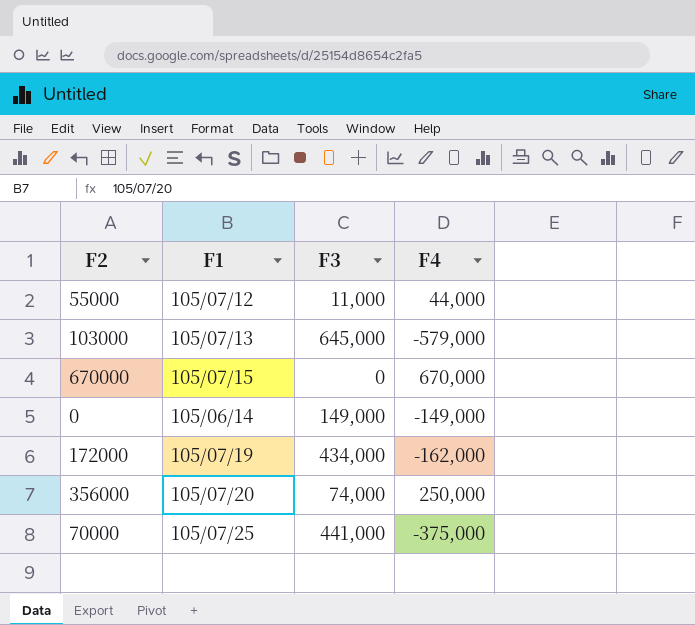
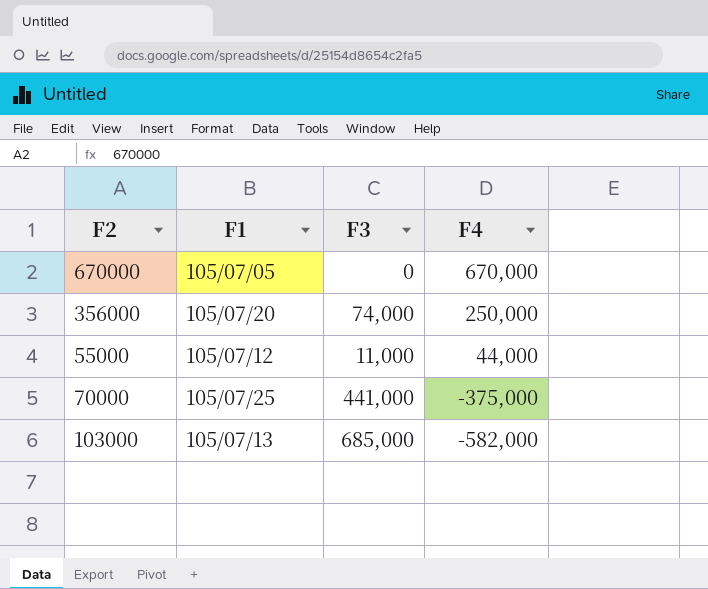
row order: none -> F4 descending
row 0: 105/06/14 | 149,000 | -149,000 -> none
row 172000: 105/07/19 | 434,000 | -162,000 -> none
670000 | F1: 105/07/15 -> 105/07/05
103000 | F3: 645,000 -> 685,000
103000 | F4: -579,000 -> -582,000

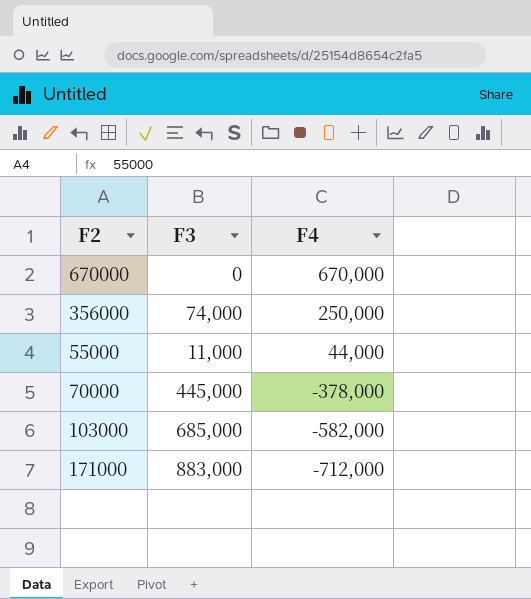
column F1 | position: 2 -> none
70000 | F3: 441,000 -> 445,000
70000 | F4: -375,000 -> -378,000
row 171000: none -> 883,000 | -712,000

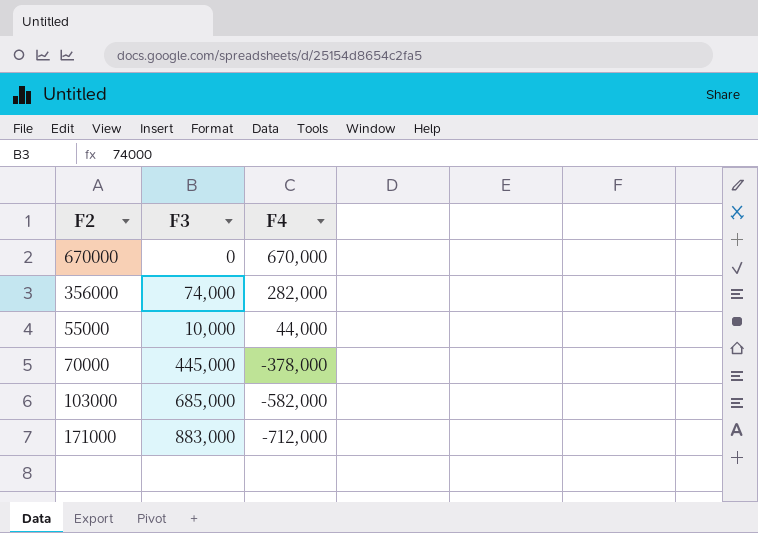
356000 | F4: 250,000 -> 282,000
55000 | F3: 11,000 -> 10,000

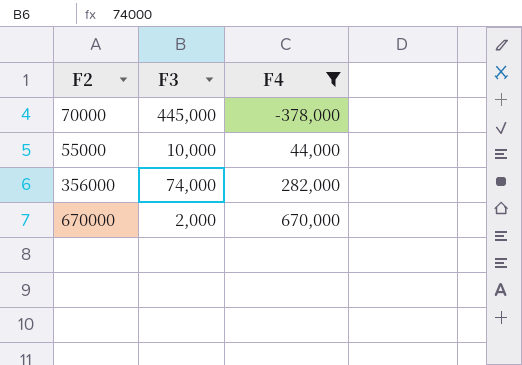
filter: none -> F4 >= -378,000
row order: F4 descending -> F4 ascending
670000 | F3: 0 -> 2,000

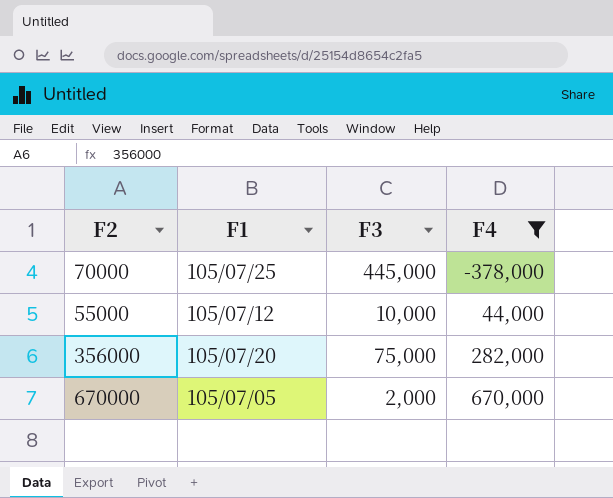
column F1 | position: none -> 2
356000 | F3: 74,000 -> 75,000

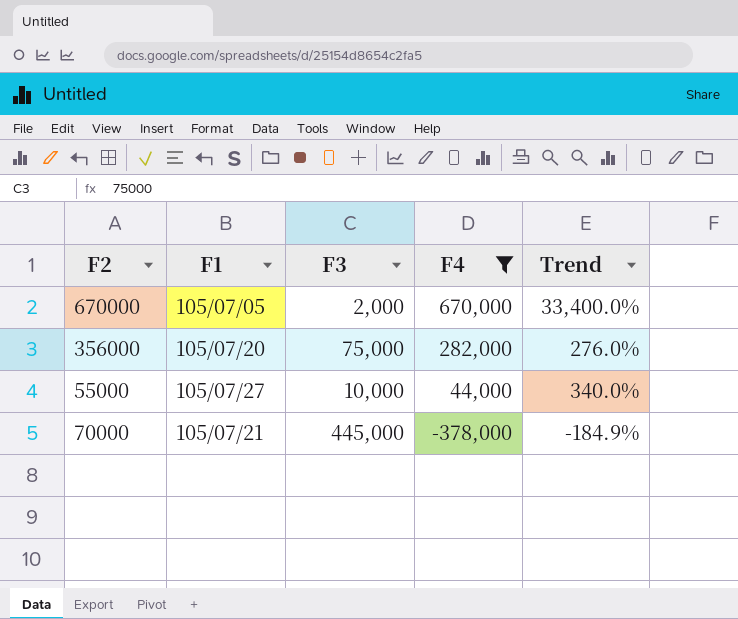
row order: F4 ascending -> F4 descending
column Trend | formula: none -> ([F4] - [F3]) / [F3]
55000 | F1: 105/07/12 -> 105/07/27
70000 | F1: 105/07/25 -> 105/07/21

